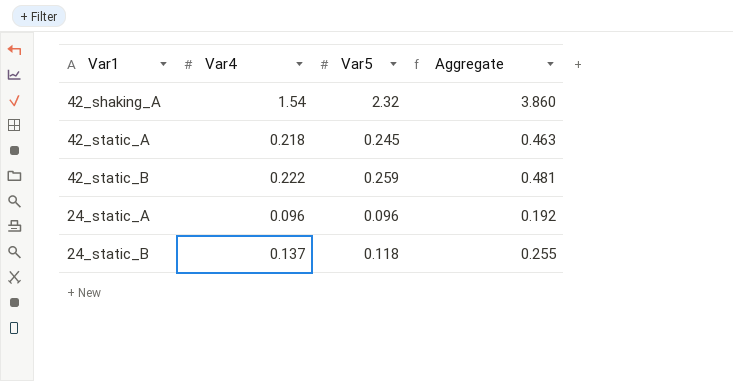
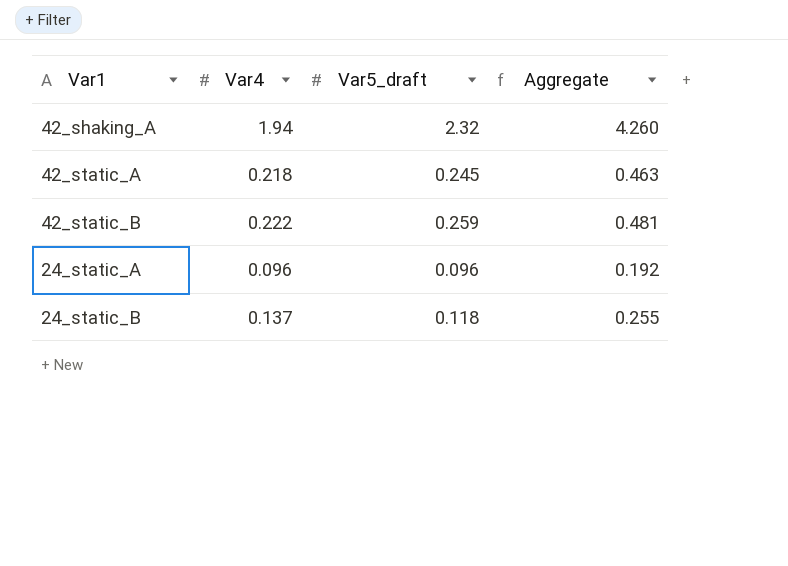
column name: Var5 -> Var5_draft
42_shaking_A | Var4: 1.54 -> 1.94
42_shaking_A | Aggregate: 3.860 -> 4.260

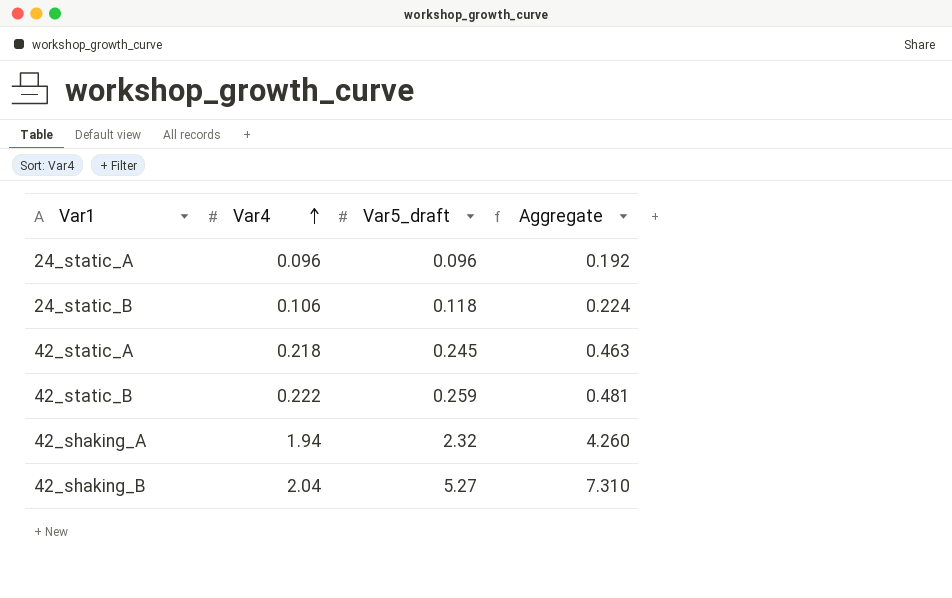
row order: none -> Var4 ascending
24_static_B | Var4: 0.137 -> 0.106
24_static_B | Aggregate: 0.255 -> 0.224
row 42_shaking_B: none -> 2.04 | 5.27 | 7.310

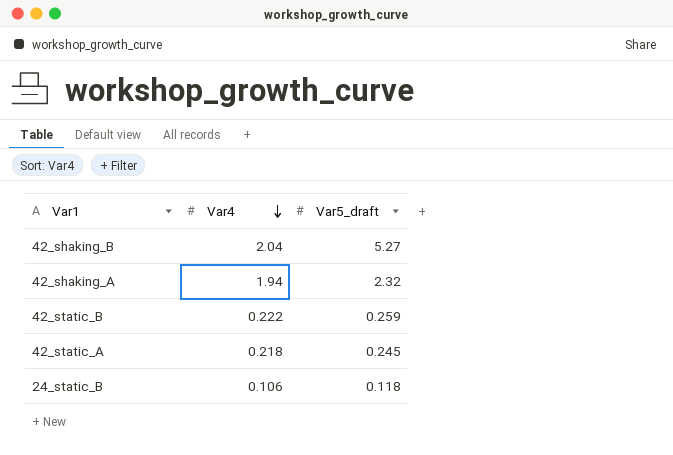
row order: Var4 ascending -> Var4 descending
column Aggregate | formula: [Var4] + [Var5_draft] -> none
row 24_static_A: 0.096 | 0.096 | 0.192 -> none

